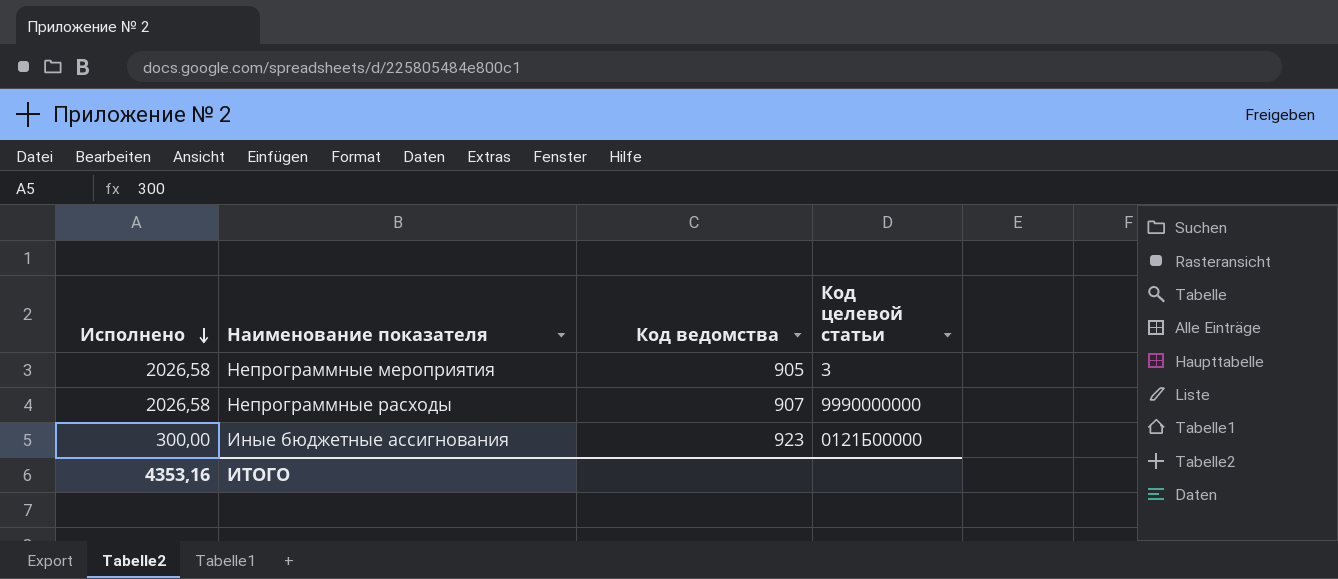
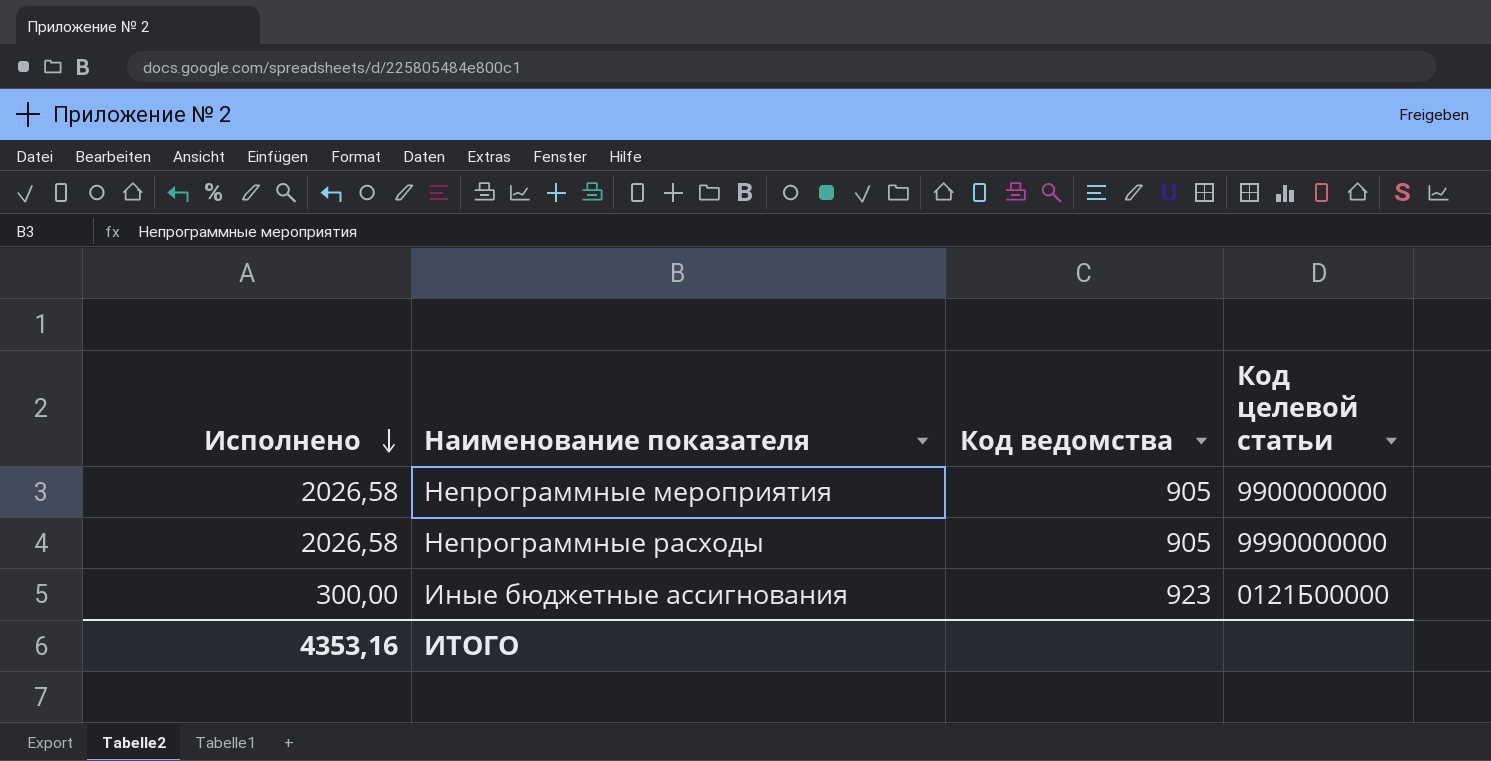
Непрограммные мероприятия | Код целевой статьи: 3 -> 9900000000
Непрограммные расходы | Код ведомства: 907 -> 905

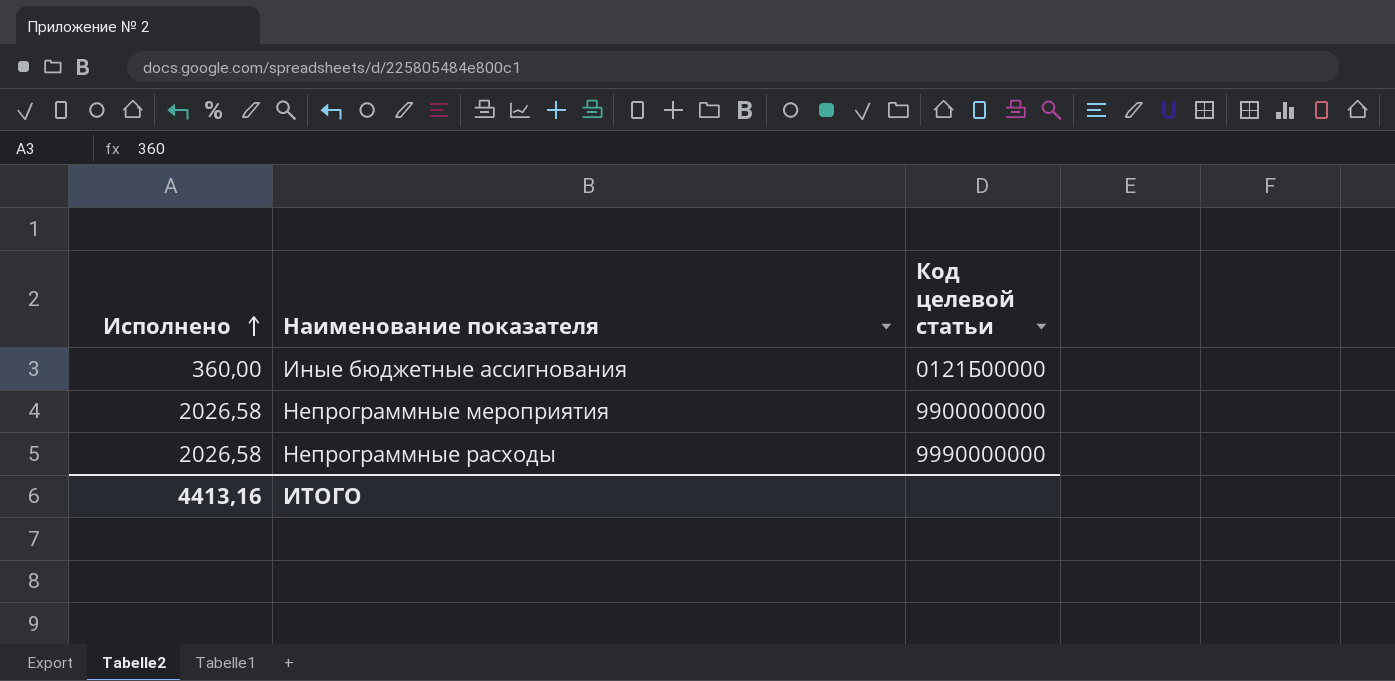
row order: Исполнено descending -> Исполнено ascending
column Код ведомства | position: 3 -> none
Иные бюджетные ассигнования | Исполнено: 300,00 -> 360,00
ИТОГО | Исполнено: 4353,16 -> 4413,16

